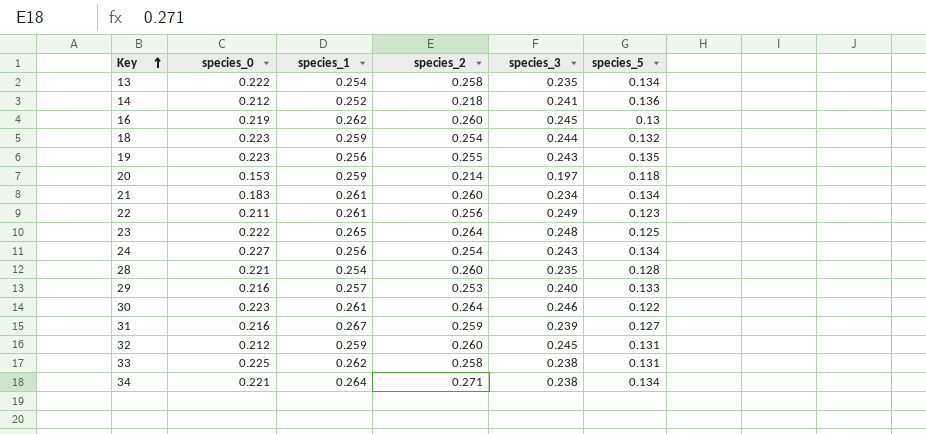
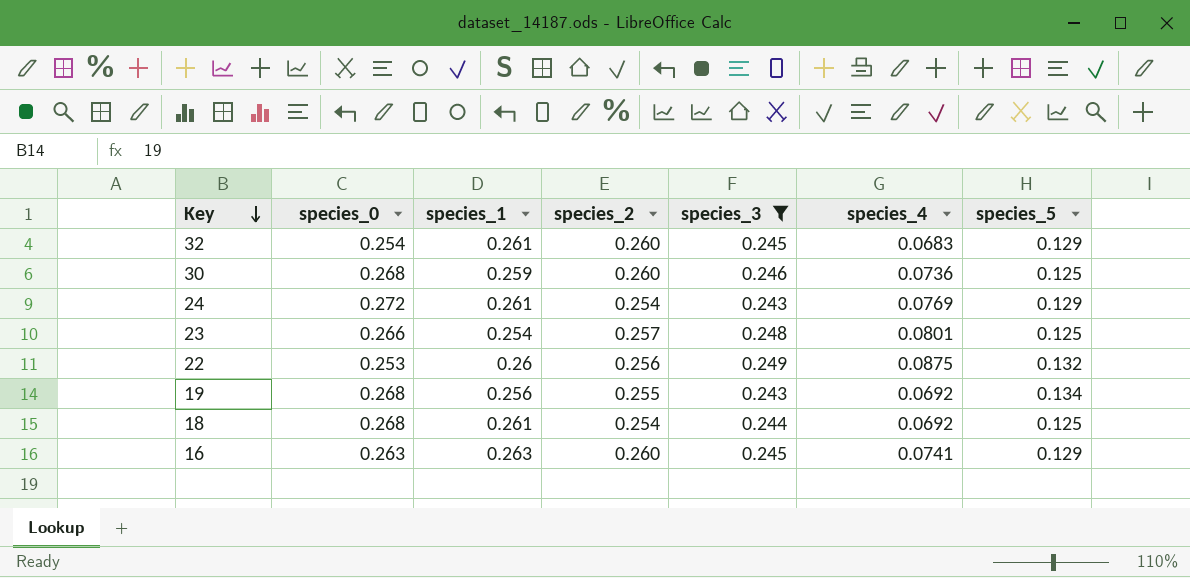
filter: none -> species_3 >= 0.243
row order: Key ascending -> Key descending
column species_4 | position: none -> 6
32 | species_0: 0.212 -> 0.254
32 | species_1: 0.259 -> 0.261
32 | species_5: 0.131 -> 0.129
30 | species_0: 0.223 -> 0.268
30 | species_1: 0.261 -> 0.259
30 | species_2: 0.264 -> 0.260
30 | species_5: 0.122 -> 0.125
24 | species_0: 0.227 -> 0.272
24 | species_1: 0.256 -> 0.261
24 | species_5: 0.134 -> 0.129
23 | species_0: 0.222 -> 0.266
23 | species_1: 0.265 -> 0.254
23 | species_2: 0.264 -> 0.257
22 | species_0: 0.211 -> 0.253
22 | species_1: 0.261 -> 0.26
22 | species_5: 0.123 -> 0.132
19 | species_0: 0.223 -> 0.268
19 | species_5: 0.135 -> 0.134
18 | species_0: 0.223 -> 0.268
18 | species_1: 0.259 -> 0.261
18 | species_5: 0.132 -> 0.125
16 | species_0: 0.219 -> 0.263
16 | species_1: 0.262 -> 0.263
16 | species_5: 0.13 -> 0.129

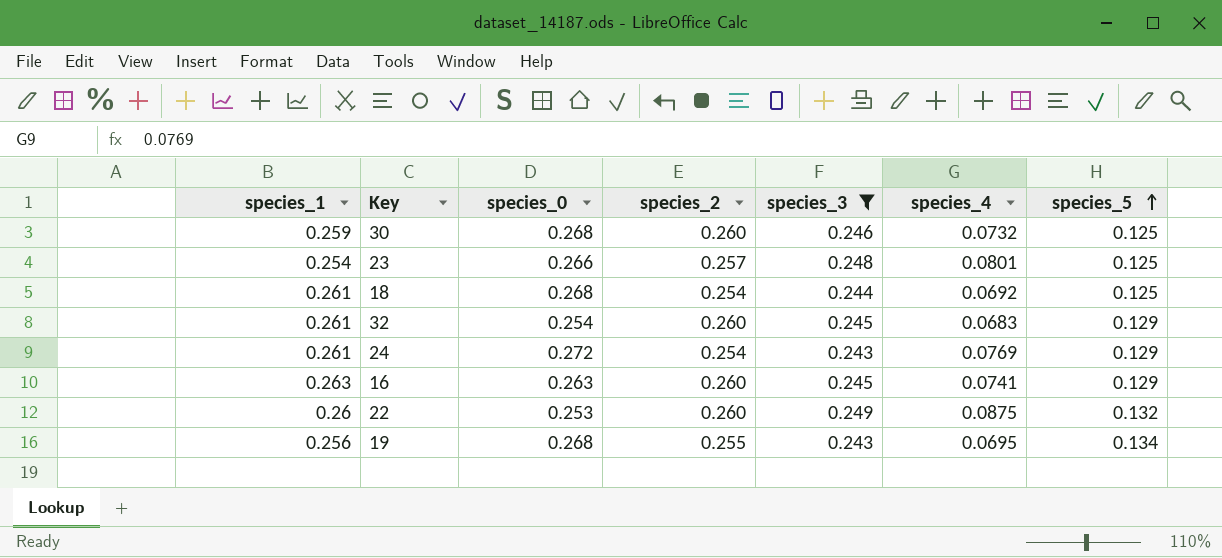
row order: Key descending -> species_5 ascending
column species_1 | position: 3 -> 1
30 | species_4: 0.0736 -> 0.0732
22 | species_2: 0.256 -> 0.260
19 | species_4: 0.0692 -> 0.0695

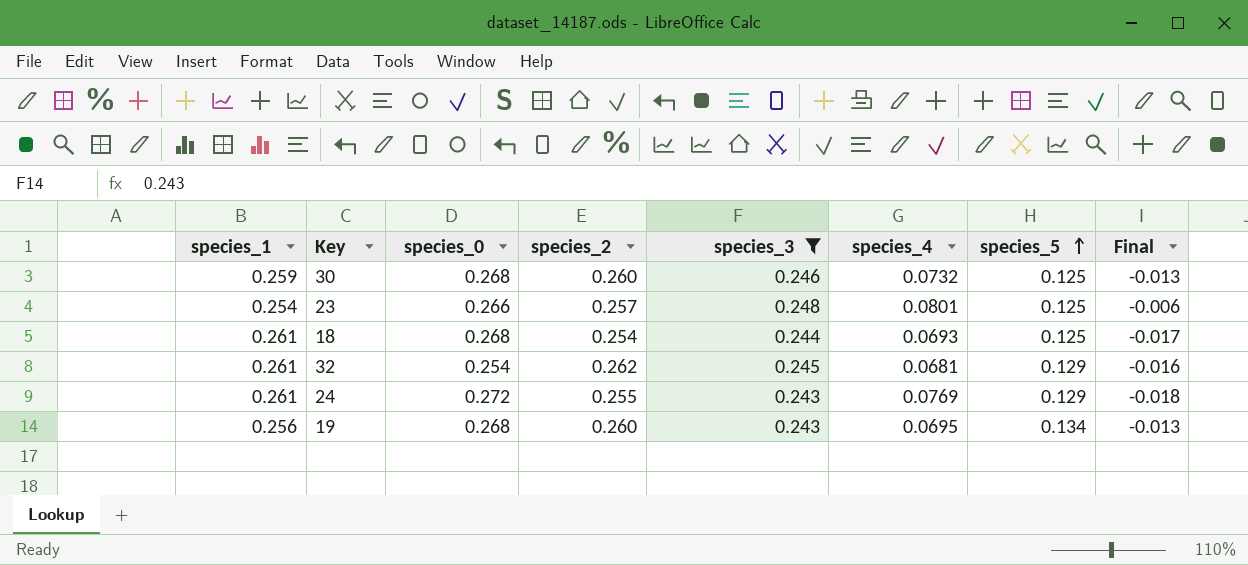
column Final | formula: none -> [species_3] - [species_1]
row 16: 0.263 | 0.263 | 0.260 | 0.245 | 0.0741 | 0.129 -> none
row 22: 0.26 | 0.253 | 0.260 | 0.249 | 0.0875 | 0.132 -> none
18 | species_4: 0.0692 -> 0.0693
32 | species_2: 0.260 -> 0.262
32 | species_4: 0.0683 -> 0.0681
24 | species_2: 0.254 -> 0.255
19 | species_2: 0.255 -> 0.260

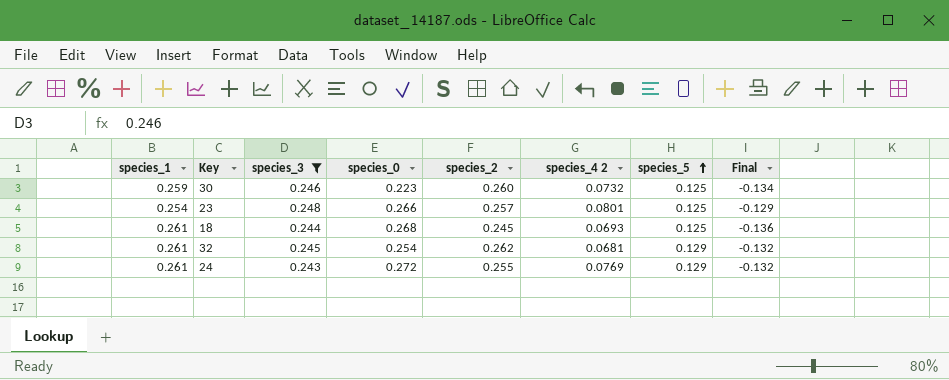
column species_3 | position: 5 -> 3
column name: species_4 -> species_4 2
column Final | formula: [species_3] - [species_1] -> [species_5] - [species_1]
row 19: 0.256 | 0.268 | 0.260 | 0.243 | 0.0695 | 0.134 | -0.013 -> none
30 | species_0: 0.268 -> 0.223
18 | species_2: 0.254 -> 0.245

